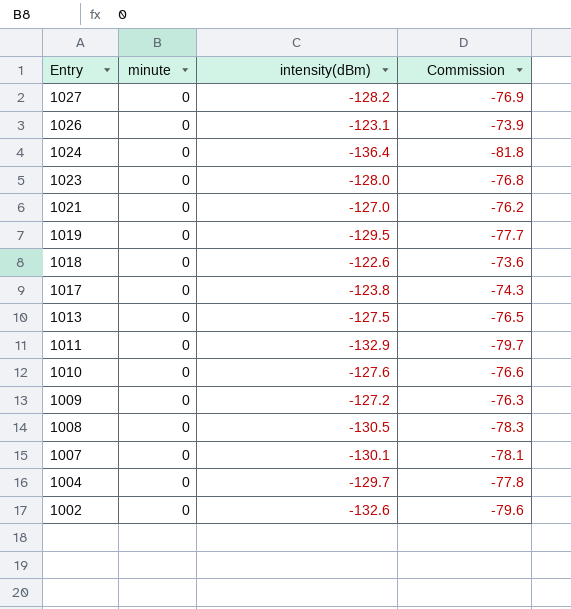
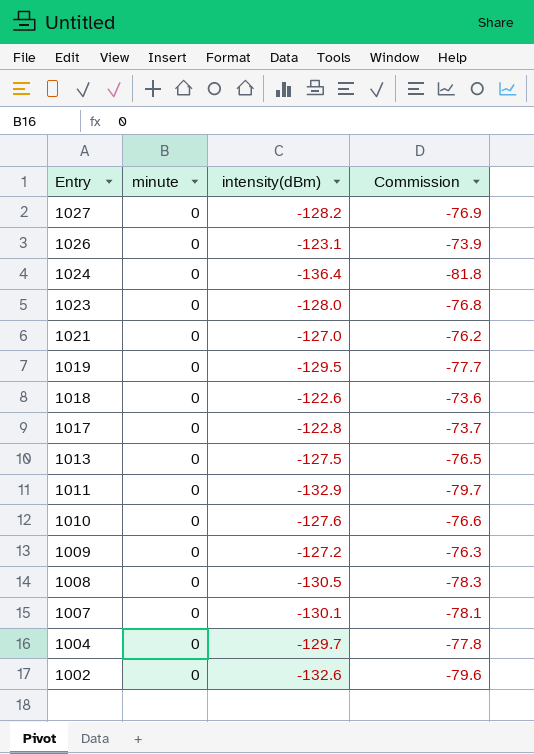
1017 | intensity(dBm): -123.8 -> -122.8
1017 | Commission: -74.3 -> -73.7

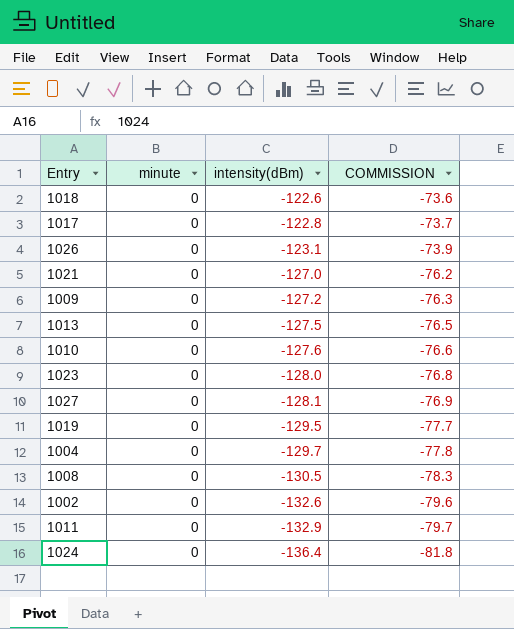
row order: Entry descending -> intensity(dBm) descending
column name: Commission -> COMMISSION
row 1007: 0 | -130.1 | -78.1 -> none
1027 | intensity(dBm): -128.2 -> -128.1

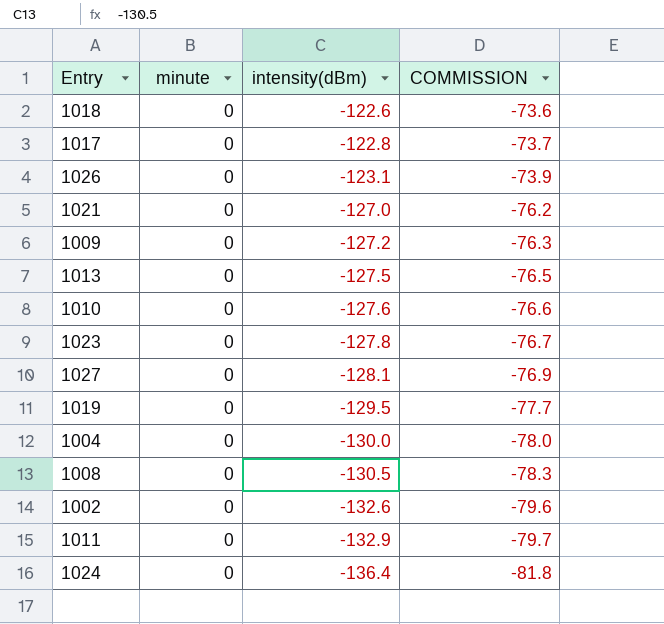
1023 | intensity(dBm): -128.0 -> -127.8
1023 | COMMISSION: -76.8 -> -76.7
1004 | intensity(dBm): -129.7 -> -130.0
1004 | COMMISSION: -77.8 -> -78.0

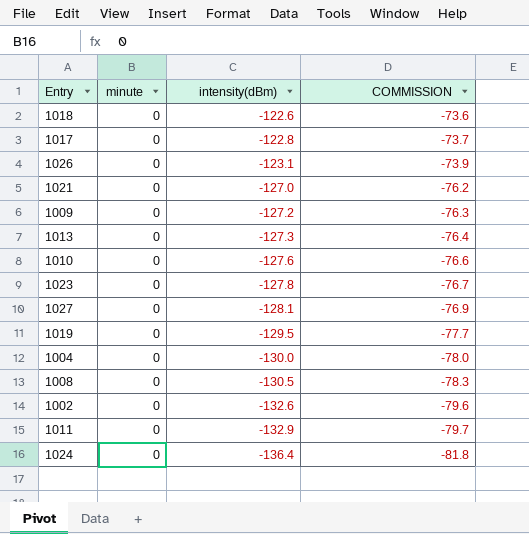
1013 | intensity(dBm): -127.5 -> -127.3
1013 | COMMISSION: -76.5 -> -76.4

